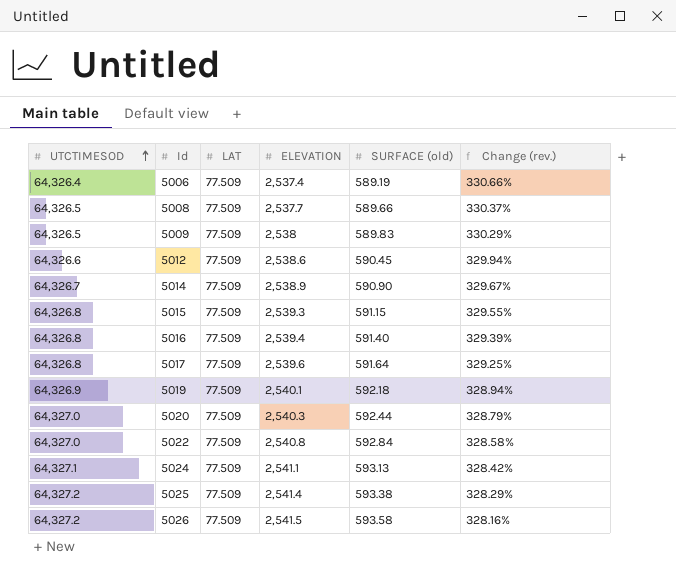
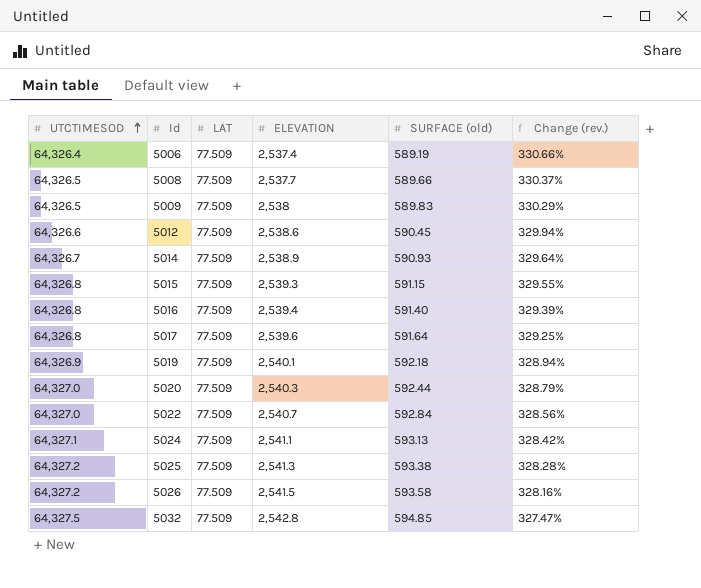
5014 | SURFACE (old): 590.90 -> 590.93
5014 | Change (rev.): 329.67% -> 329.64%
5022 | ELEVATION: 2,540.8 -> 2,540.7
5022 | Change (rev.): 328.58% -> 328.56%
5025 | ELEVATION: 2,541.4 -> 2,541.3
5025 | Change (rev.): 328.29% -> 328.28%
row 5032: none -> 64,327.5 | 77.509 | 2,542.8 | 594.85 | 327.47%

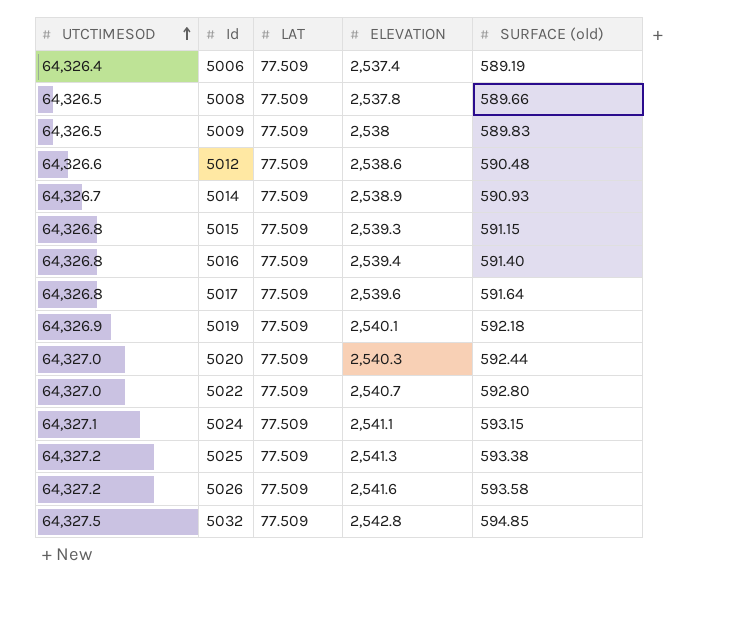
column Change (rev.) | formula: ([ELEVATION] - [SURFACE (old)]) / [SURFACE (old)] -> none
5008 | ELEVATION: 2,537.7 -> 2,537.8
5012 | SURFACE (old): 590.45 -> 590.48
5022 | SURFACE (old): 592.84 -> 592.80
5024 | SURFACE (old): 593.13 -> 593.15
5026 | ELEVATION: 2,541.5 -> 2,541.6

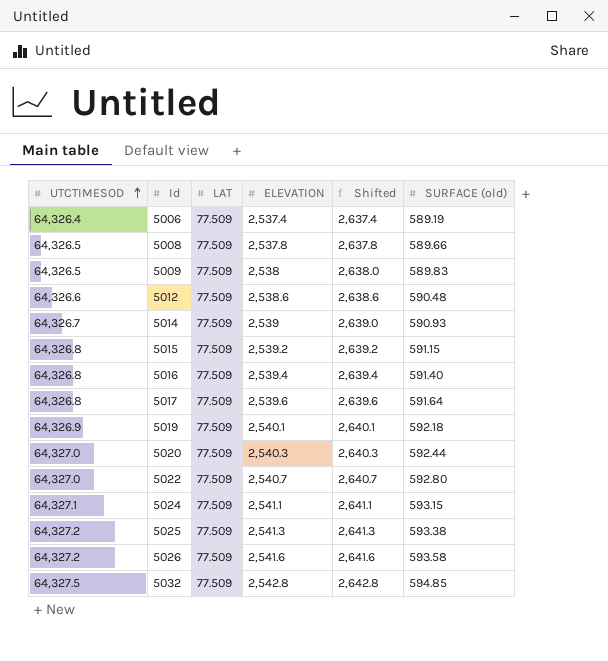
column Shifted | formula: none -> [ELEVATION] + 100
5014 | ELEVATION: 2,538.9 -> 2,539
5015 | ELEVATION: 2,539.3 -> 2,539.2

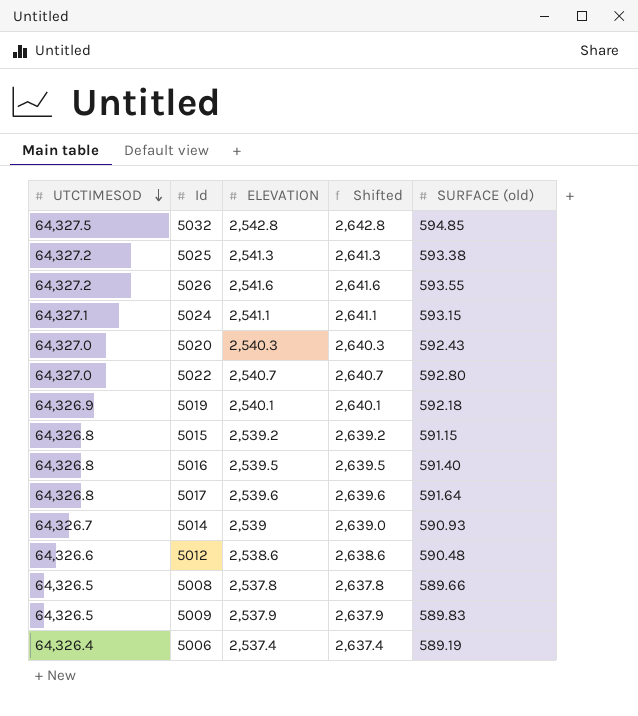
row order: UTCTIMESOD ascending -> UTCTIMESOD descending
column LAT | position: 3 -> none
5026 | SURFACE (old): 593.58 -> 593.55
5020 | SURFACE (old): 592.44 -> 592.43
5016 | ELEVATION: 2,539.4 -> 2,539.5
5016 | Shifted: 2,639.4 -> 2,639.5
5009 | ELEVATION: 2,538 -> 2,537.9
5009 | Shifted: 2,638.0 -> 2,637.9

